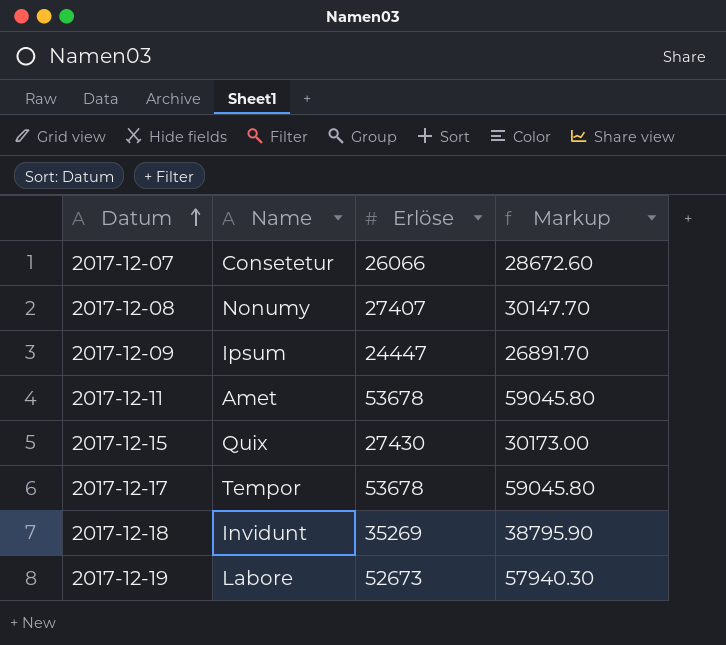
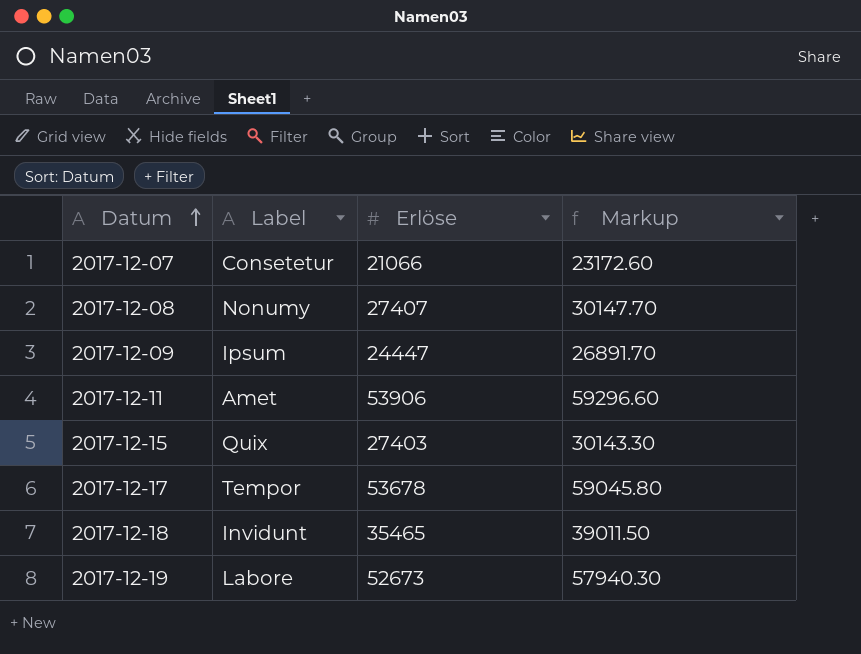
column name: Name -> Label
2017-12-07 | Erlöse: 26066 -> 21066
2017-12-07 | Markup: 28672.60 -> 23172.60
2017-12-11 | Erlöse: 53678 -> 53906
2017-12-11 | Markup: 59045.80 -> 59296.60
2017-12-15 | Erlöse: 27430 -> 27403
2017-12-15 | Markup: 30173.00 -> 30143.30
2017-12-18 | Erlöse: 35269 -> 35465
2017-12-18 | Markup: 38795.90 -> 39011.50

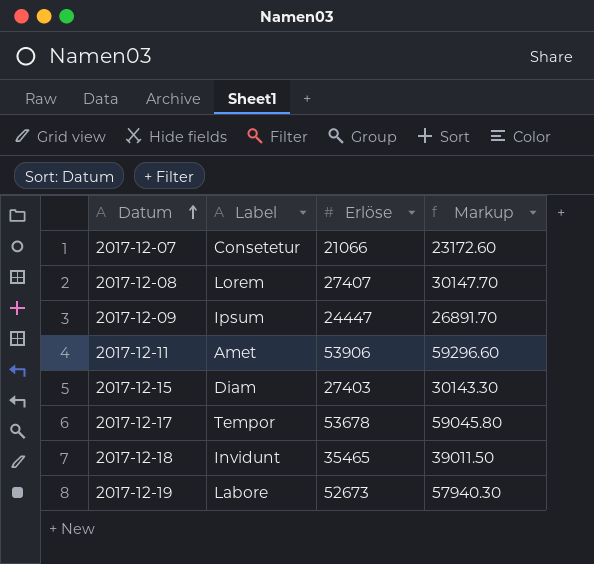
2017-12-08 | Label: Nonumy -> Lorem
2017-12-15 | Label: Quix -> Diam

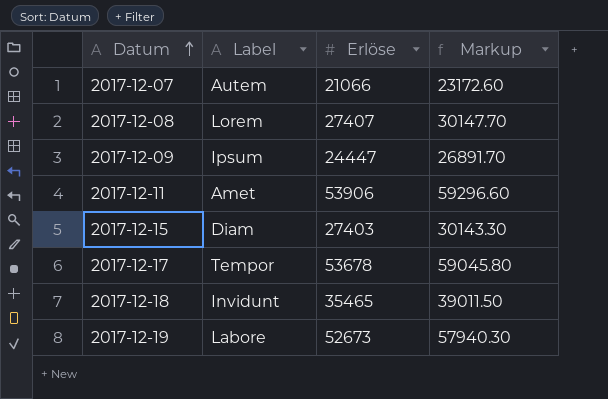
2017-12-07 | Label: Consetetur -> Autem

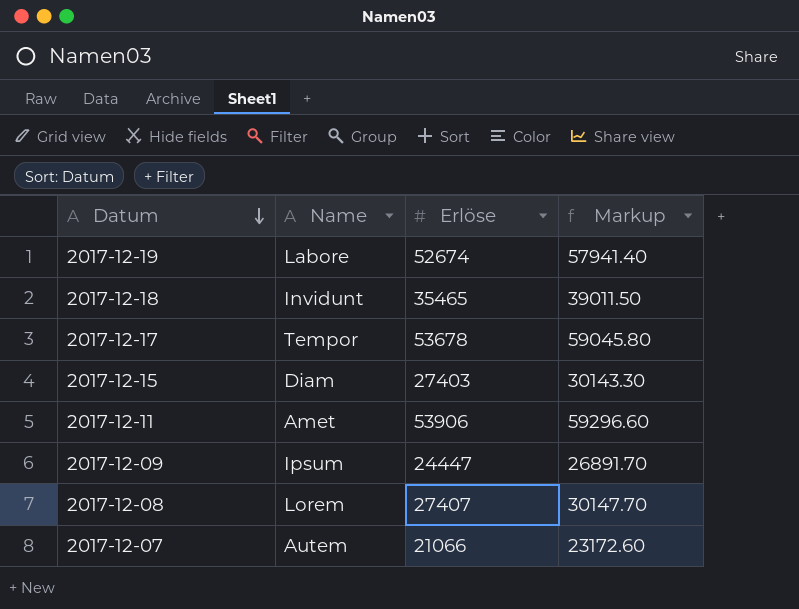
row order: Datum ascending -> Datum descending
column name: Label -> Name
2017-12-19 | Erlöse: 52673 -> 52674
2017-12-19 | Markup: 57940.30 -> 57941.40

